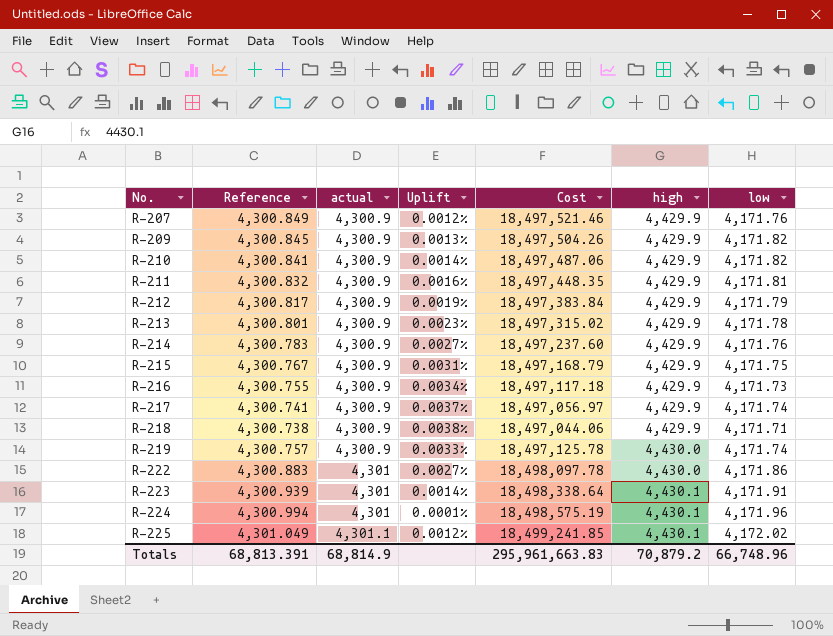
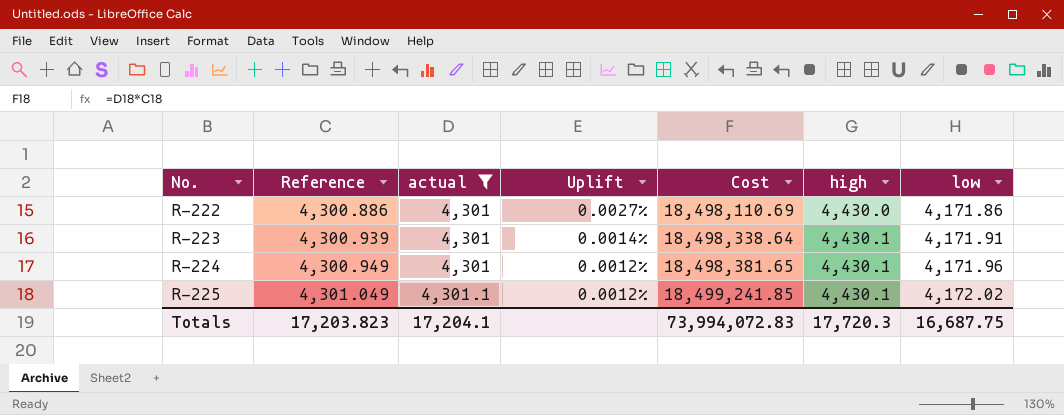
filter: none -> actual != 4,300.9
R-222 | Reference: 4,300.883 -> 4,300.886
R-222 | Cost: 18,498,097.78 -> 18,498,110.69
R-224 | Reference: 4,300.994 -> 4,300.949
R-224 | Uplift: 0.0001% -> 0.0012%
R-224 | Cost: 18,498,575.19 -> 18,498,381.65
Totals | Reference: 68,813.391 -> 17,203.823
Totals | actual: 68,814.9 -> 17,204.1
Totals | Cost: 295,961,663.83 -> 73,994,072.83
Totals | high: 70,879.2 -> 17,720.3
Totals | low: 66,748.96 -> 16,687.75

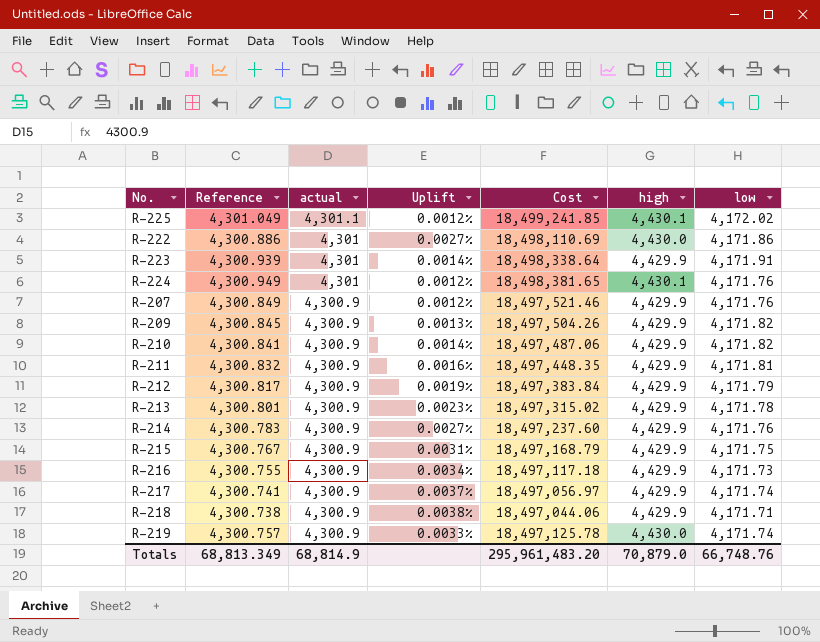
filter: actual != 4,300.9 -> none
row order: No. ascending -> actual descending
R-223 | high: 4,430.1 -> 4,429.9
R-224 | low: 4,171.96 -> 4,171.76
Totals | Reference: 17,203.823 -> 68,813.349
Totals | actual: 17,204.1 -> 68,814.9
Totals | Cost: 73,994,072.83 -> 295,961,483.20
Totals | high: 17,720.3 -> 70,879.0
Totals | low: 16,687.75 -> 66,748.76

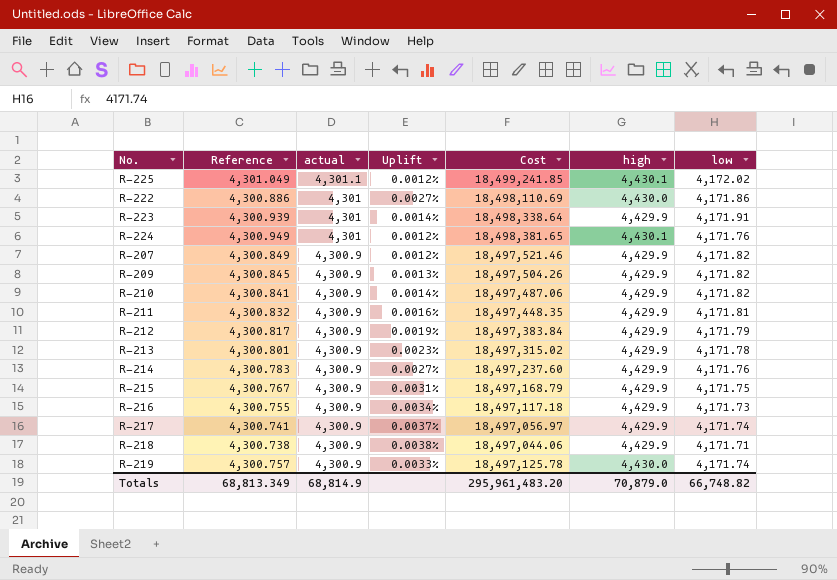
R-207 | low: 4,171.76 -> 4,171.82
Totals | low: 66,748.76 -> 66,748.82

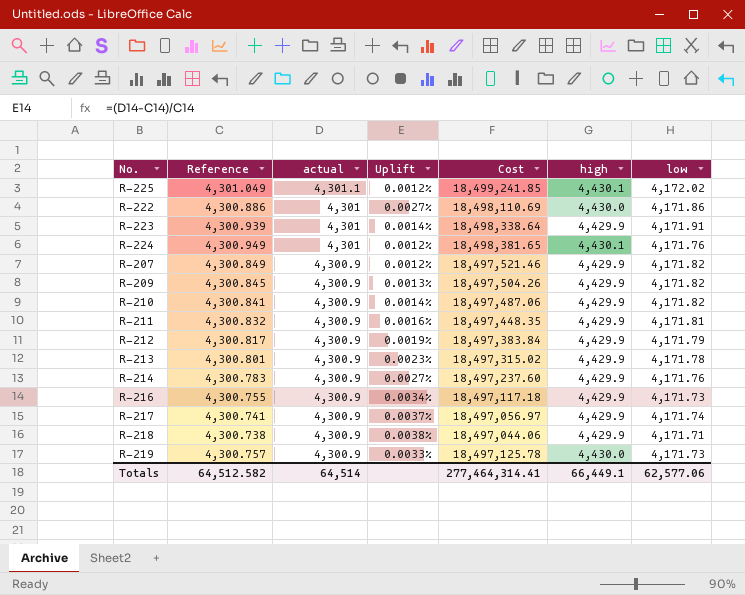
row R-215: 4,300.767 | 4,300.9 | 0.0031% | 18,497,168.79 | 4,429.9 | 4,171.75 -> none
R-219 | low: 4,171.74 -> 4,171.73
Totals | Reference: 68,813.349 -> 64,512.582
Totals | actual: 68,814.9 -> 64,514
Totals | Cost: 295,961,483.20 -> 277,464,314.41
Totals | high: 70,879.0 -> 66,449.1
Totals | low: 66,748.82 -> 62,577.06

